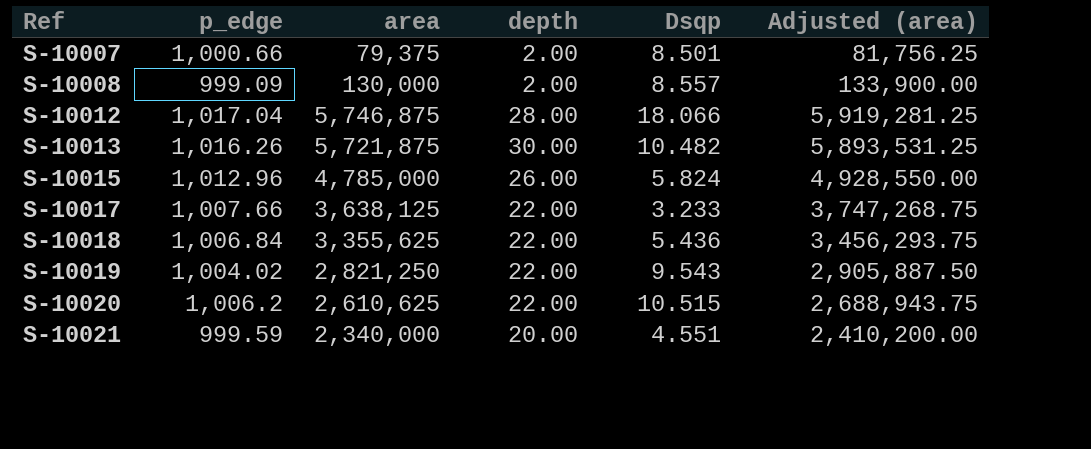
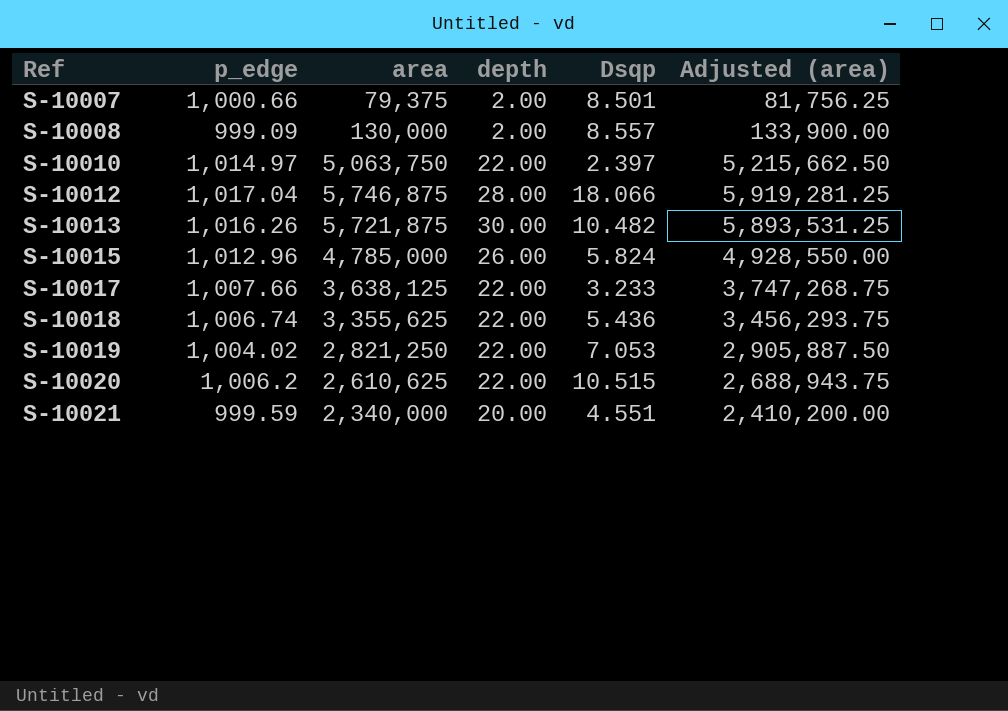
row S-10010: none -> 1,014.97 | 5,063,750 | 22.00 | 2.397 | 5,215,662.50
S-10018 | p_edge: 1,006.84 -> 1,006.74
S-10019 | Dsqp: 9.543 -> 7.053

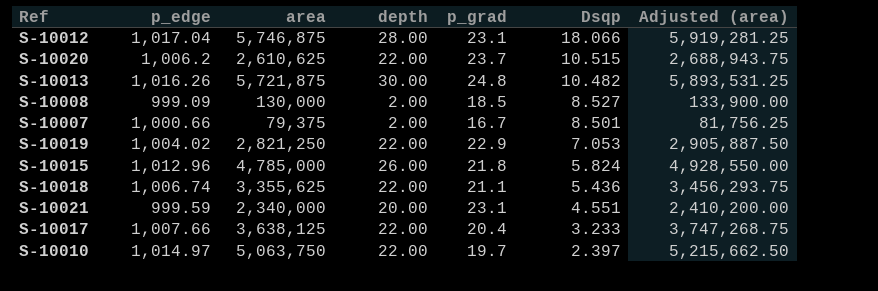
row order: Ref ascending -> Dsqp descending
column p_grad | position: none -> 5
S-10008 | Dsqp: 8.557 -> 8.527

